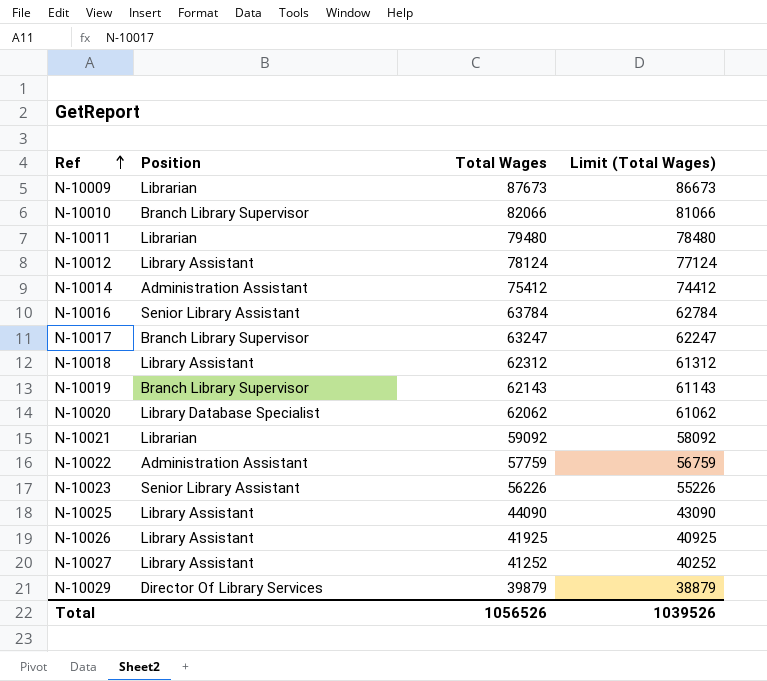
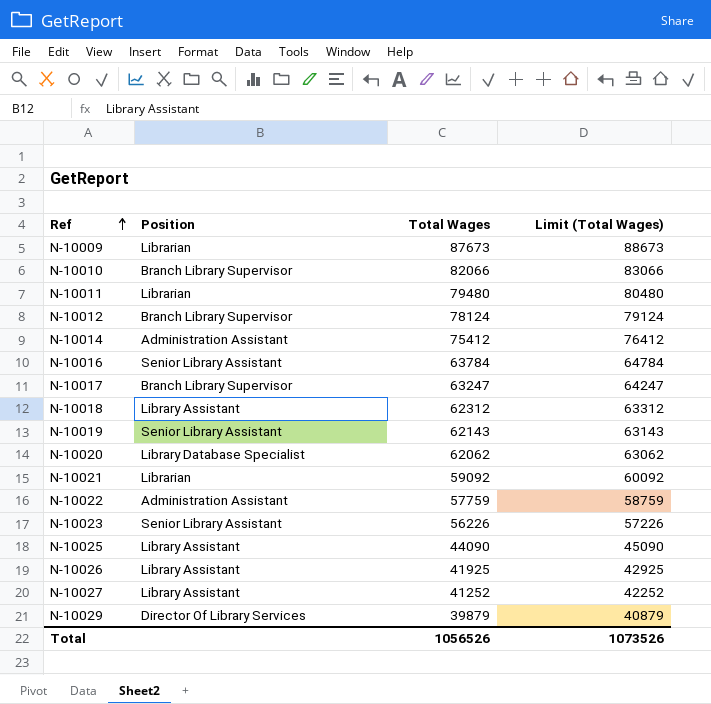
column Limit (Total Wages) | formula: [Total Wages] - 1000 -> [Total Wages] + 1000
N-10012 | Position: Library Assistant -> Branch Library Supervisor
N-10019 | Position: Branch Library Supervisor -> Senior Library Assistant
Total | Limit (Total Wages): 1039526 -> 1073526

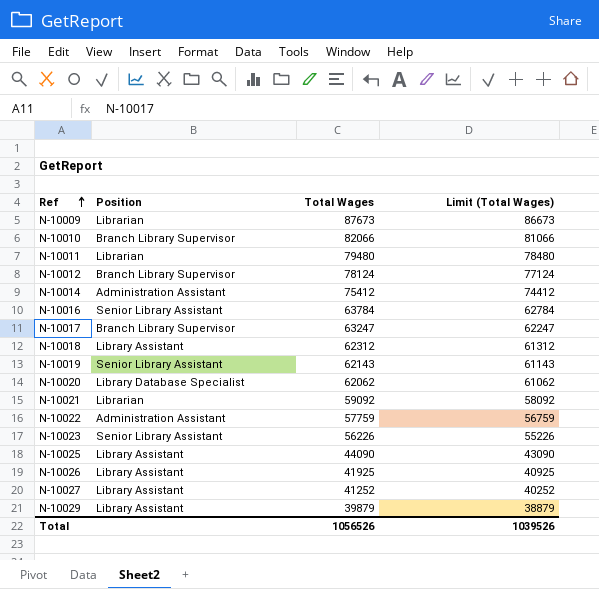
column Limit (Total Wages) | formula: [Total Wages] + 1000 -> [Total Wages] - 1000
N-10029 | Position: Director Of Library Services -> Library Assistant
Total | Limit (Total Wages): 1073526 -> 1039526

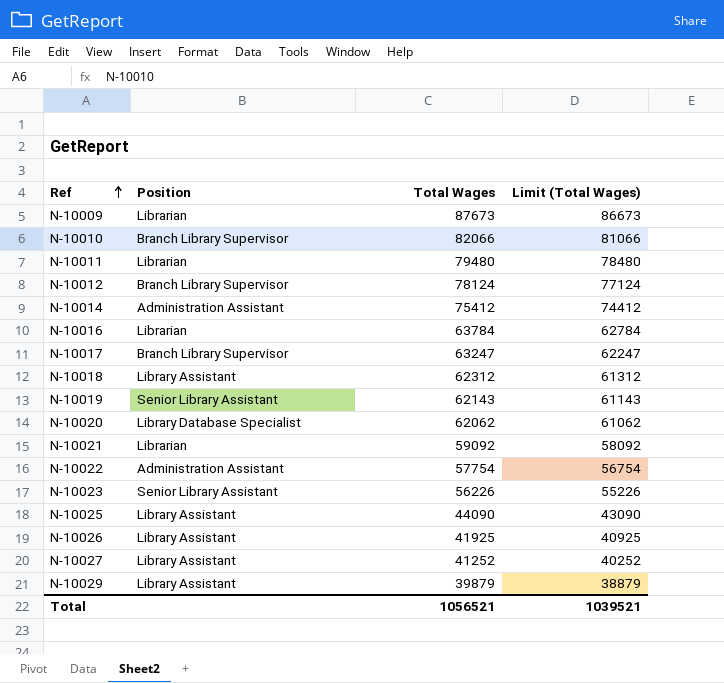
N-10016 | Position: Senior Library Assistant -> Librarian
N-10022 | Total Wages: 57759 -> 57754
N-10022 | Limit (Total Wages): 56759 -> 56754
Total | Total Wages: 1056526 -> 1056521
Total | Limit (Total Wages): 1039526 -> 1039521

